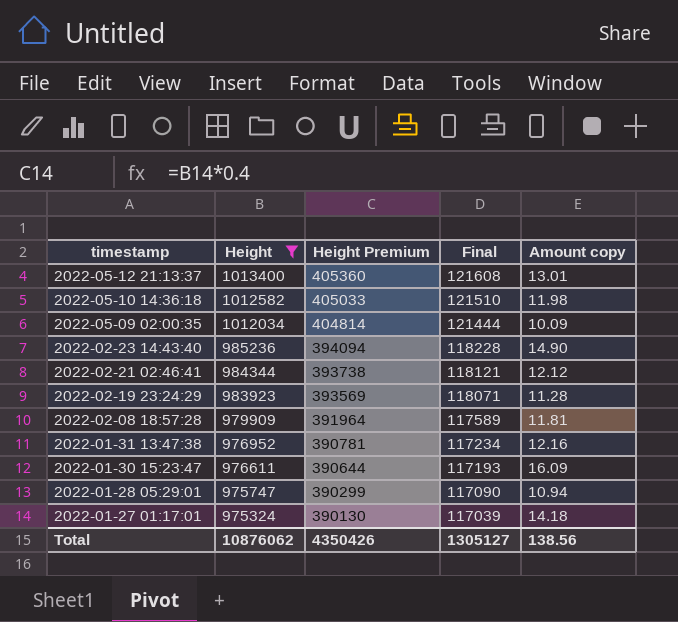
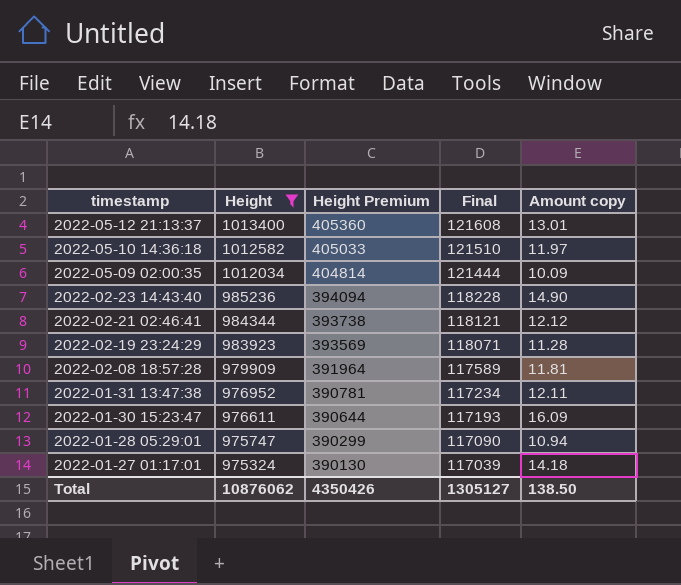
2022-05-10 14:36:18 | Amount copy: 11.98 -> 11.97
2022-01-31 13:47:38 | Amount copy: 12.16 -> 12.11
Total | Amount copy: 138.56 -> 138.50

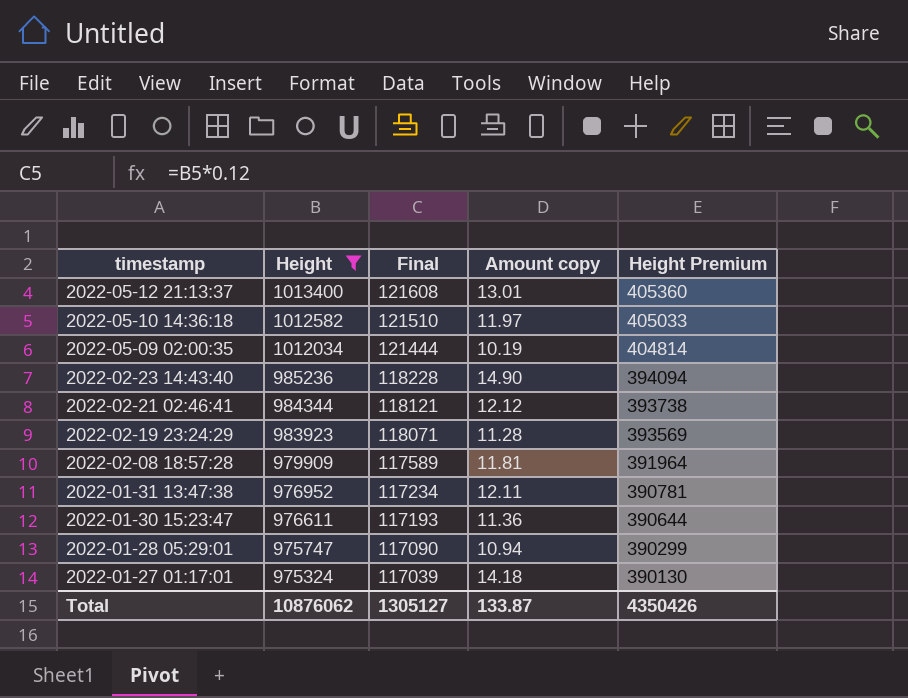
column Height Premium | position: 3 -> 5
2022-05-09 02:00:35 | Amount copy: 10.09 -> 10.19
2022-01-30 15:23:47 | Amount copy: 16.09 -> 11.36
Total | Amount copy: 138.50 -> 133.87

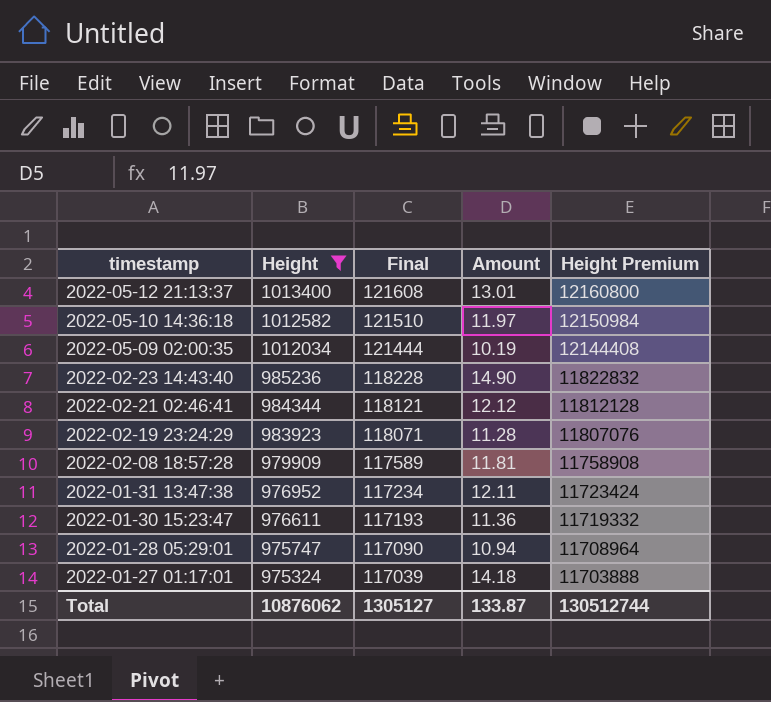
column name: Amount copy -> Amount
column Height Premium | formula: [Height] * 0.4 -> [Height] * 12
Total | Height Premium: 4350426 -> 130512744

